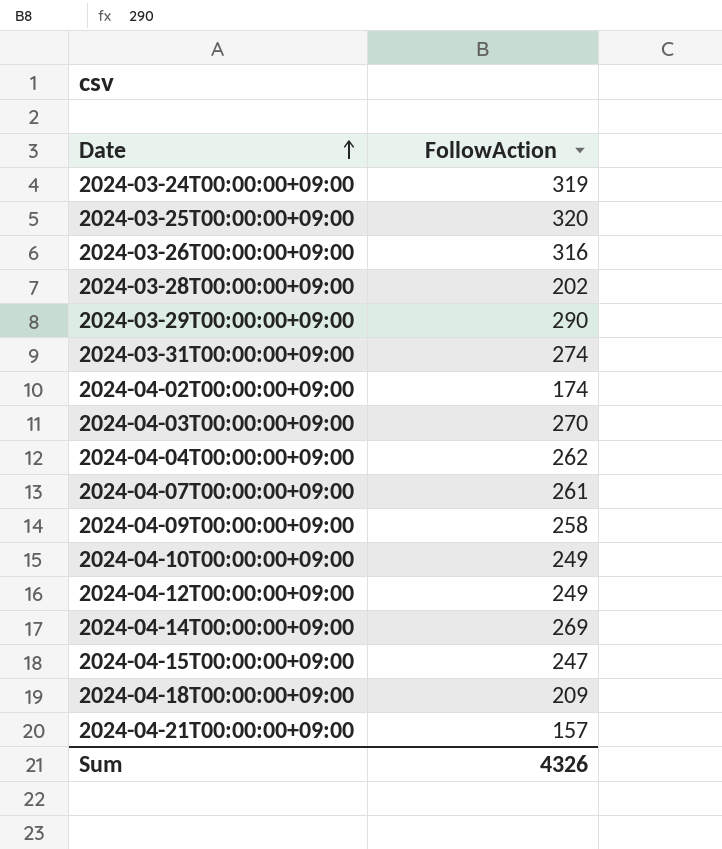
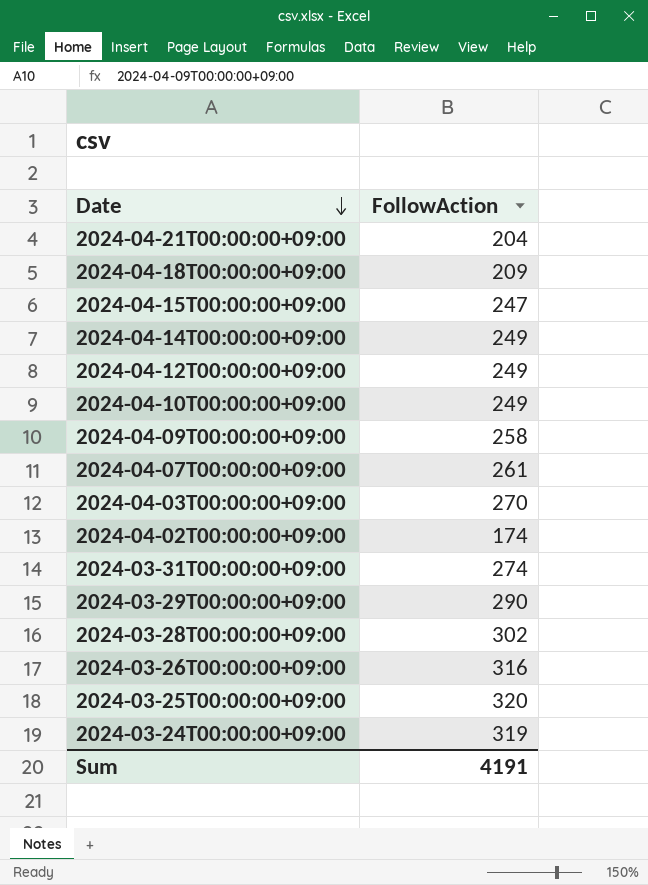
row order: Date ascending -> Date descending
row 2024-04-04T00:00:00+09:00: 262 -> none
2024-04-21T00:00:00+09:00 | FollowAction: 157 -> 204
2024-04-14T00:00:00+09:00 | FollowAction: 269 -> 249
2024-03-28T00:00:00+09:00 | FollowAction: 202 -> 302
Sum | FollowAction: 4326 -> 4191

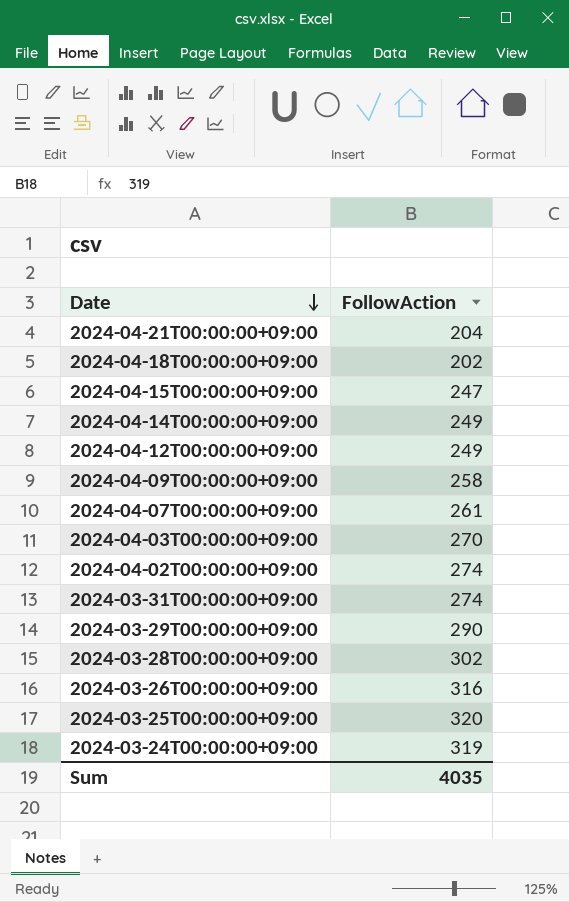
row 2024-04-10T00:00:00+09:00: 249 -> none
2024-04-18T00:00:00+09:00 | FollowAction: 209 -> 202
2024-04-02T00:00:00+09:00 | FollowAction: 174 -> 274
Sum | FollowAction: 4191 -> 4035

